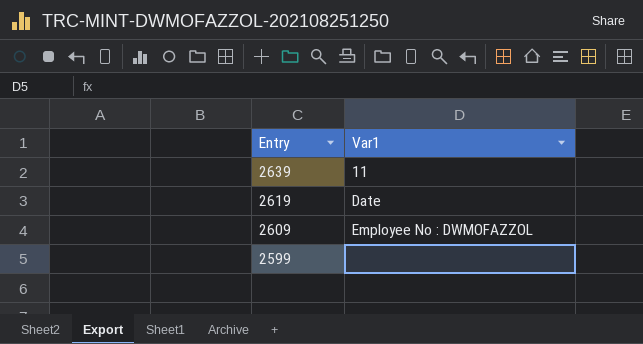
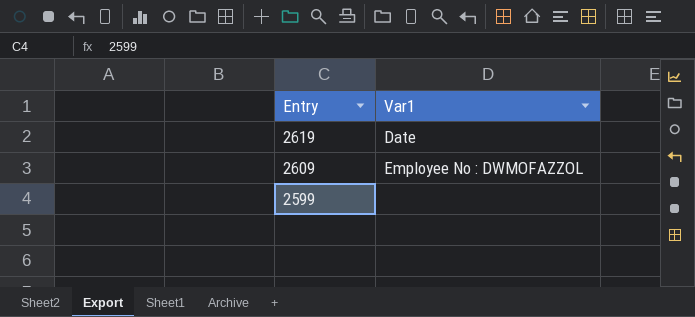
row 2639: 11 -> none

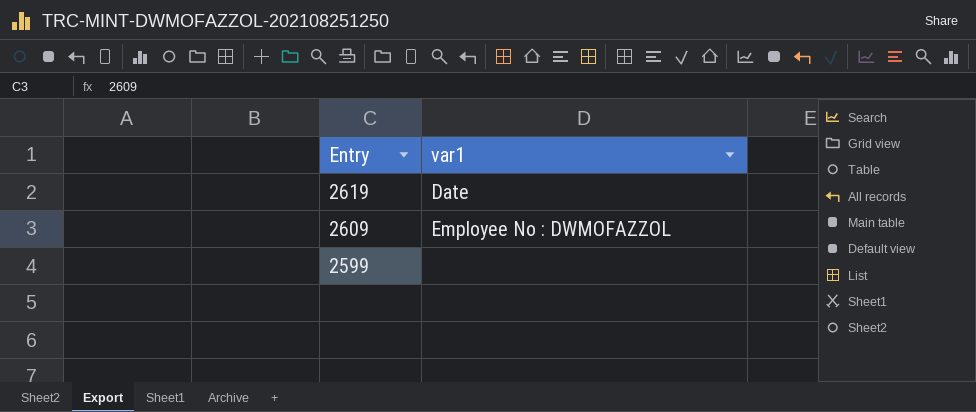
column name: Var1 -> var1

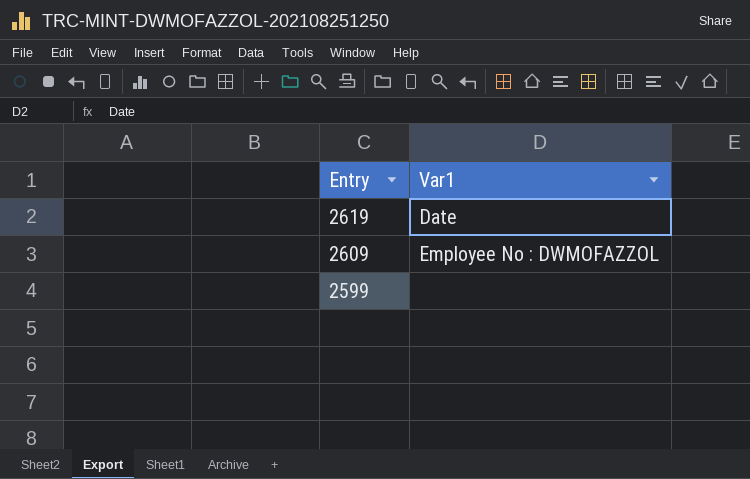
column name: var1 -> Var1

